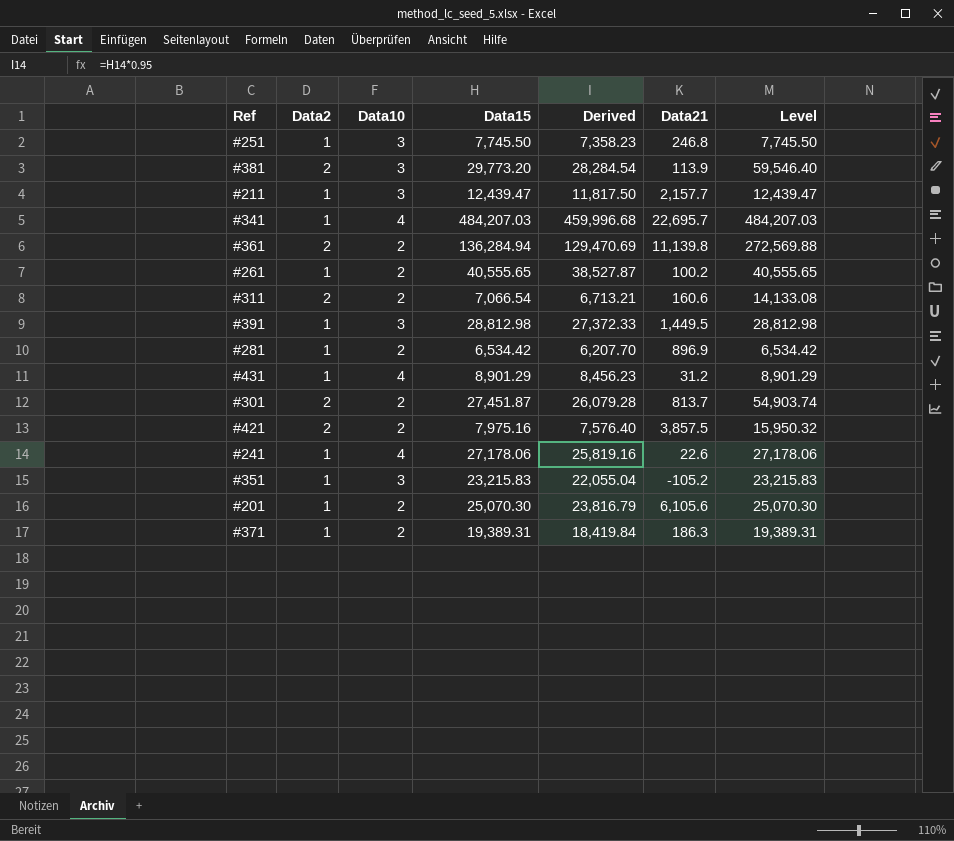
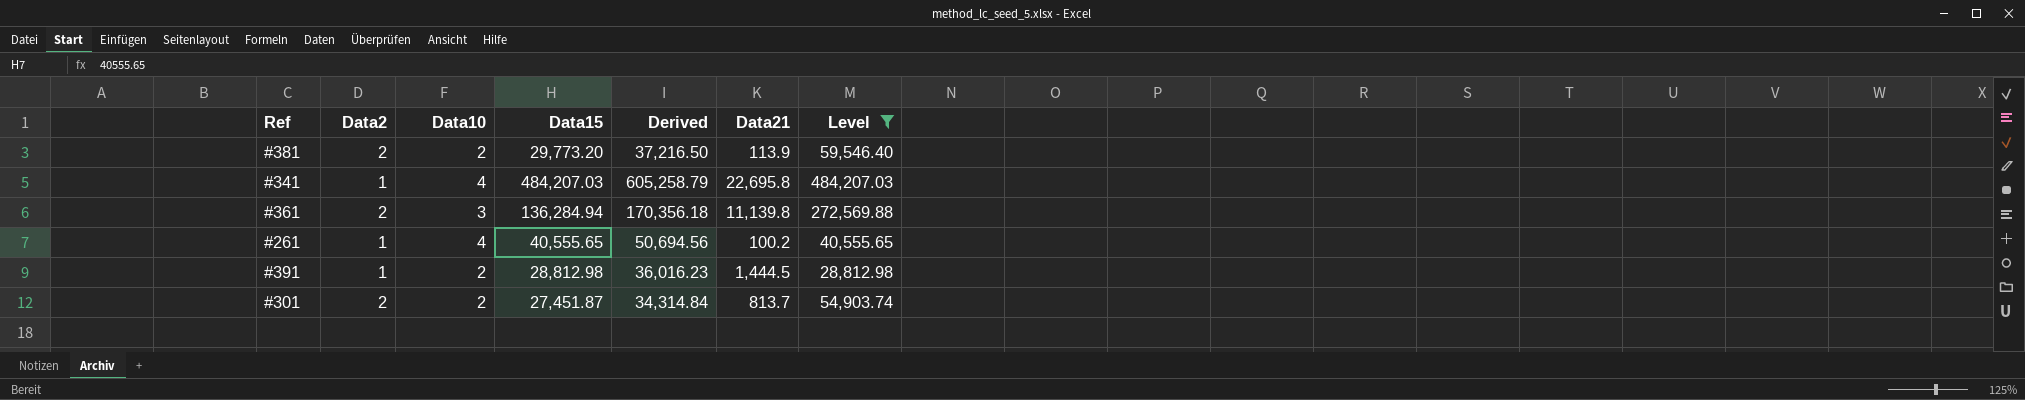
filter: none -> Level >= 28,812.98
column Derived | formula: [Data15] * 0.95 -> [Data15] * 1.25
#381 | Data10: 3 -> 2
#341 | Data21: 22,695.7 -> 22,695.8
#361 | Data10: 2 -> 3
#261 | Data10: 2 -> 4
#391 | Data10: 3 -> 2
#391 | Data21: 1,449.5 -> 1,444.5

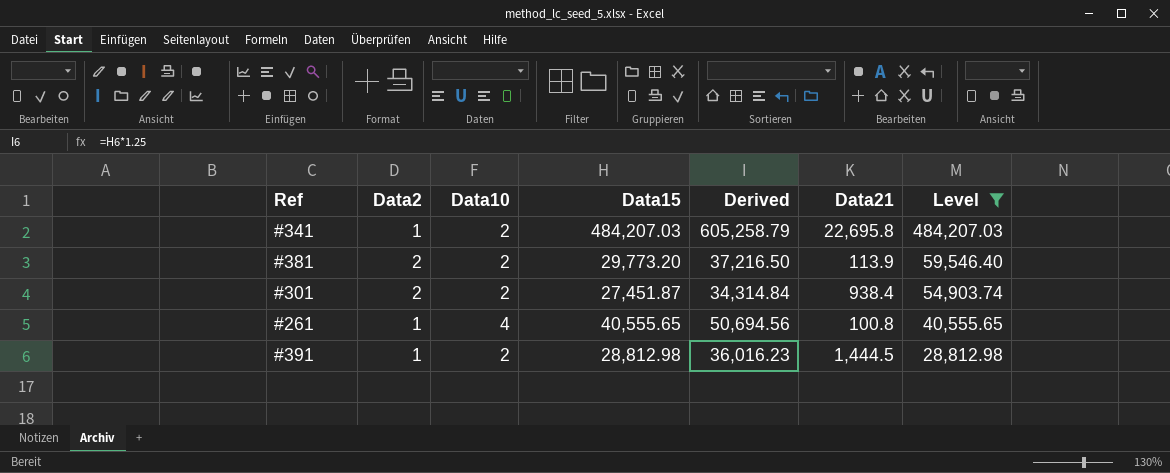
row order: none -> Level descending
row #361: 2 | 3 | 136,284.94 | 170,356.18 | 11,139.8 | 272,569.88 -> none
#341 | Data10: 4 -> 2
#301 | Data21: 813.7 -> 938.4
#261 | Data21: 100.2 -> 100.8

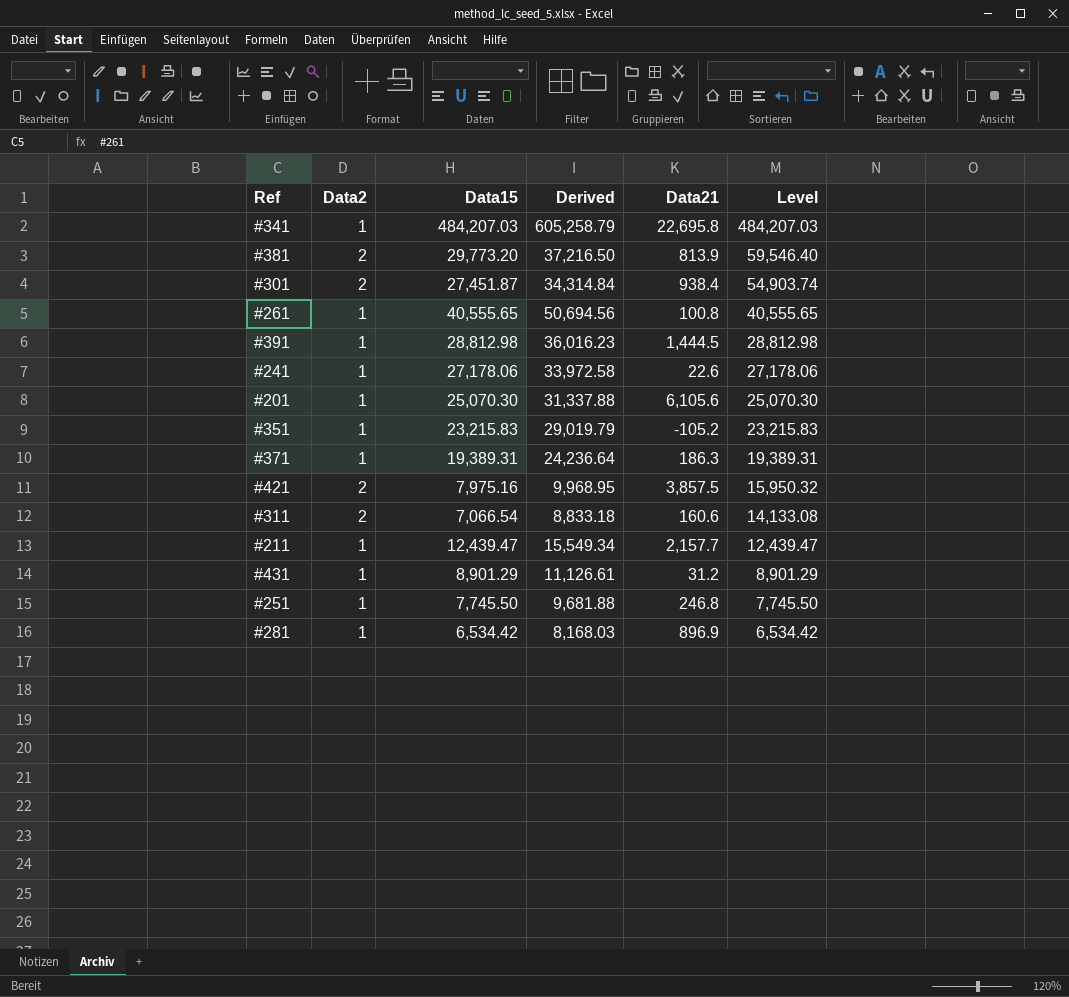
filter: Level >= 28,812.98 -> none
column Data10 | position: 3 -> none
#381 | Data21: 113.9 -> 813.9

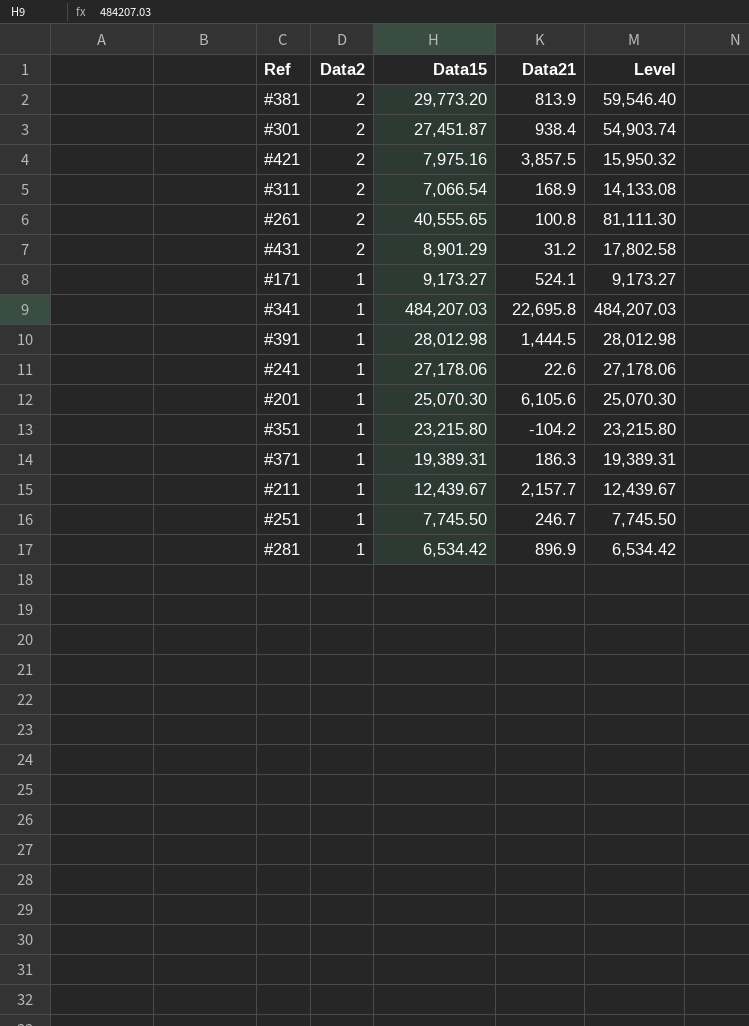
row order: Level descending -> Data2 descending
column Derived | formula: [Data15] * 1.25 -> none
#311 | Data21: 160.6 -> 168.9
#261 | Data2: 1 -> 2
#261 | Level: 40,555.65 -> 81,111.30
#431 | Data2: 1 -> 2
#431 | Level: 8,901.29 -> 17,802.58
row #171: none -> 1 | 9,173.27 | 524.1 | 9,173.27
#391 | Data15: 28,812.98 -> 28,012.98
#391 | Level: 28,812.98 -> 28,012.98
#351 | Data15: 23,215.83 -> 23,215.80
#351 | Data21: -105.2 -> -104.2
#351 | Level: 23,215.83 -> 23,215.80
#211 | Data15: 12,439.47 -> 12,439.67
#211 | Level: 12,439.47 -> 12,439.67
#251 | Data21: 246.8 -> 246.7

